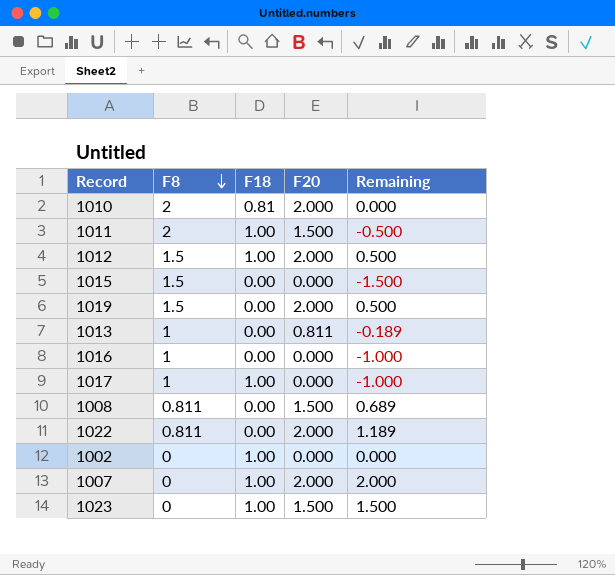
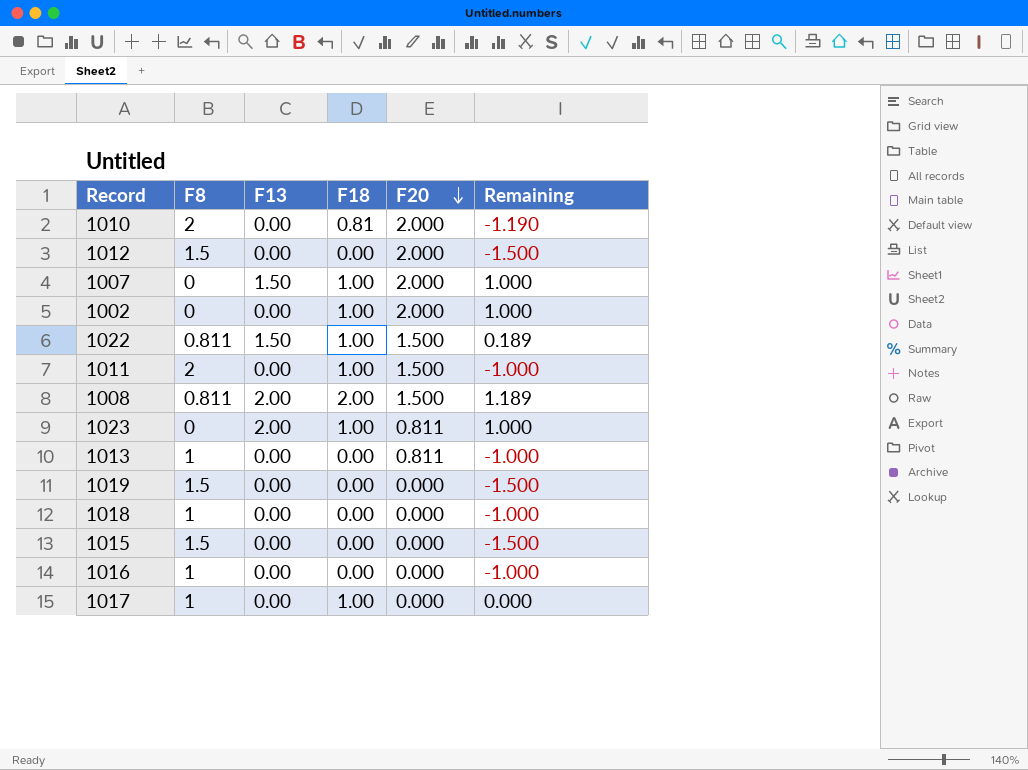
row order: F8 descending -> F20 descending
column F13 | position: none -> 3
column Remaining | formula: [F20] - [F8] -> [F18] - [F8]
1012 | F18: 1.00 -> 0.00
1002 | F20: 0.000 -> 2.000
1022 | F18: 0.00 -> 1.00
1022 | F20: 2.000 -> 1.500
1008 | F18: 0.00 -> 2.00
1023 | F20: 1.500 -> 0.811
1019 | F20: 2.000 -> 0.000
row 1018: none -> 1 | 0.00 | 0.00 | 0.000 | -1.000

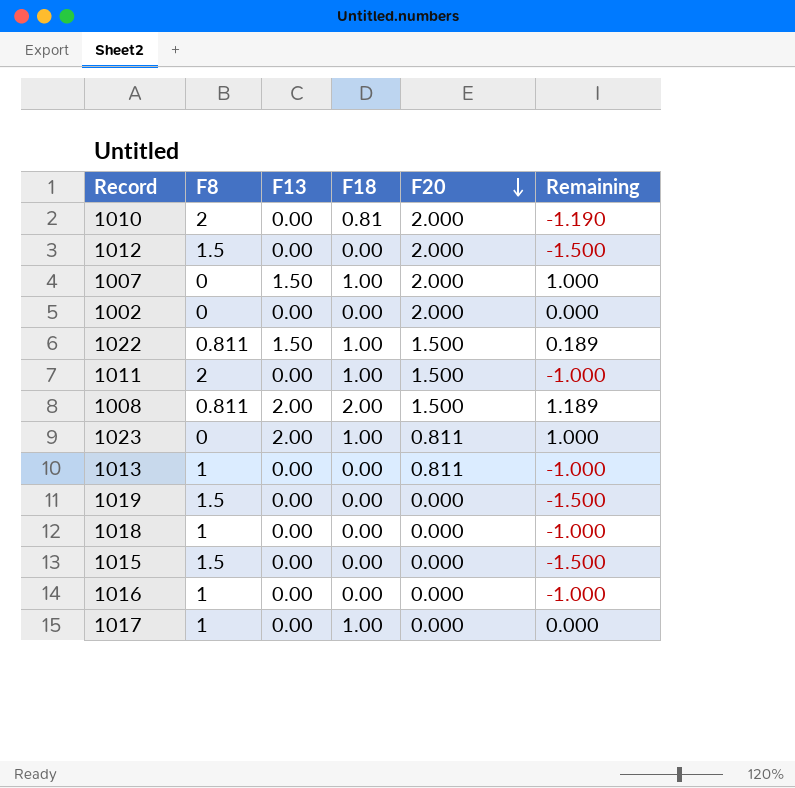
1002 | F18: 1.00 -> 0.00
1002 | Remaining: 1.000 -> 0.000

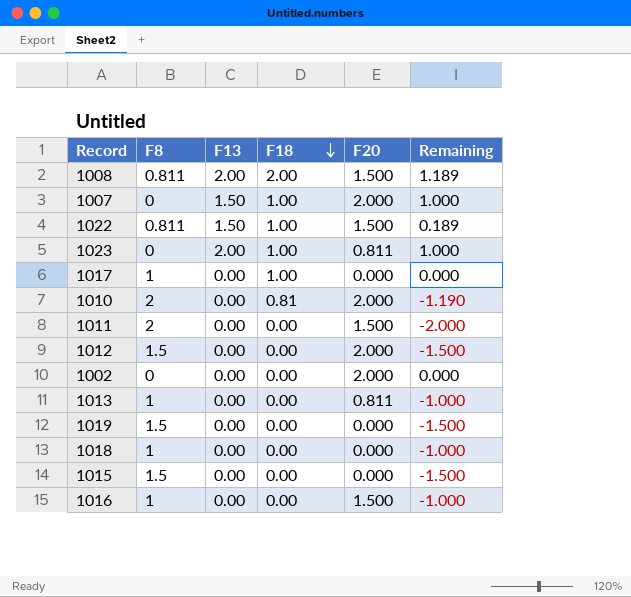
row order: F20 descending -> F18 descending
1011 | F18: 1.00 -> 0.00
1011 | Remaining: -1.000 -> -2.000
1016 | F20: 0.000 -> 1.500

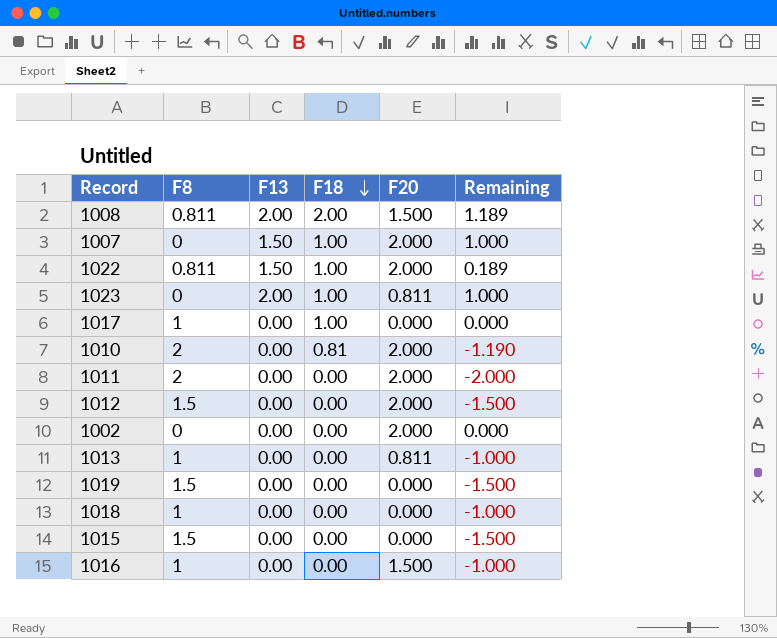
1022 | F20: 1.500 -> 2.000
1011 | F20: 1.500 -> 2.000

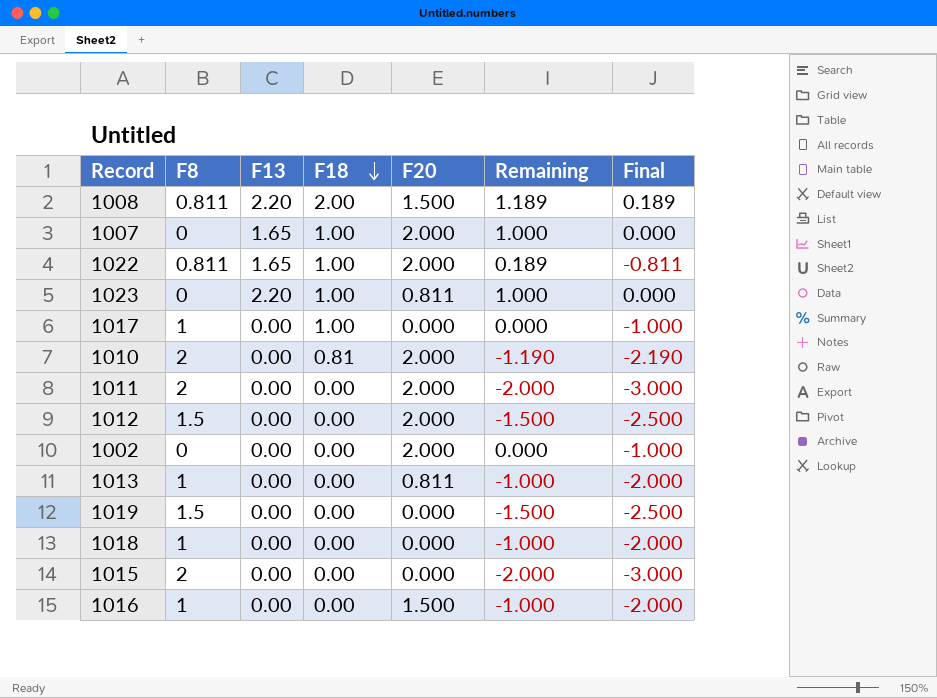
column Final | formula: none -> [Remaining] - 1
1008 | F13: 2.00 -> 2.20
1007 | F13: 1.50 -> 1.65
1022 | F13: 1.50 -> 1.65
1023 | F13: 2.00 -> 2.20
1015 | F8: 1.5 -> 2
1015 | Remaining: -1.500 -> -2.000

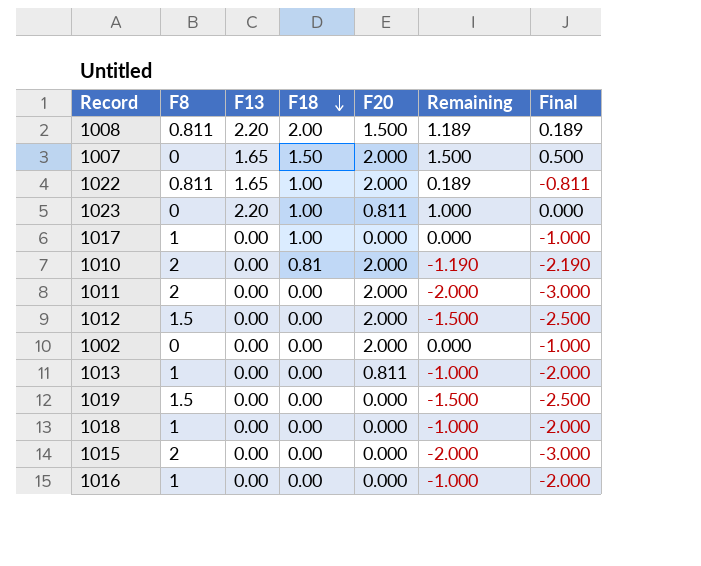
1007 | F18: 1.00 -> 1.50
1007 | Remaining: 1.000 -> 1.500
1007 | Final: 0.000 -> 0.500
1016 | F20: 1.500 -> 0.000

